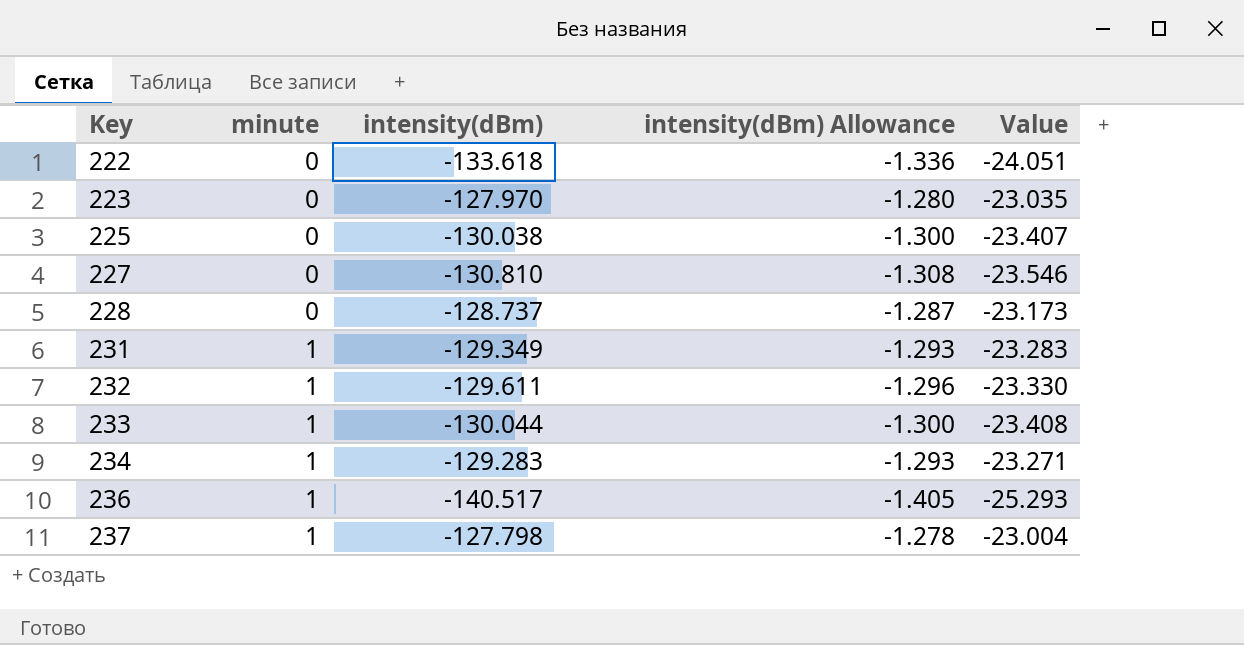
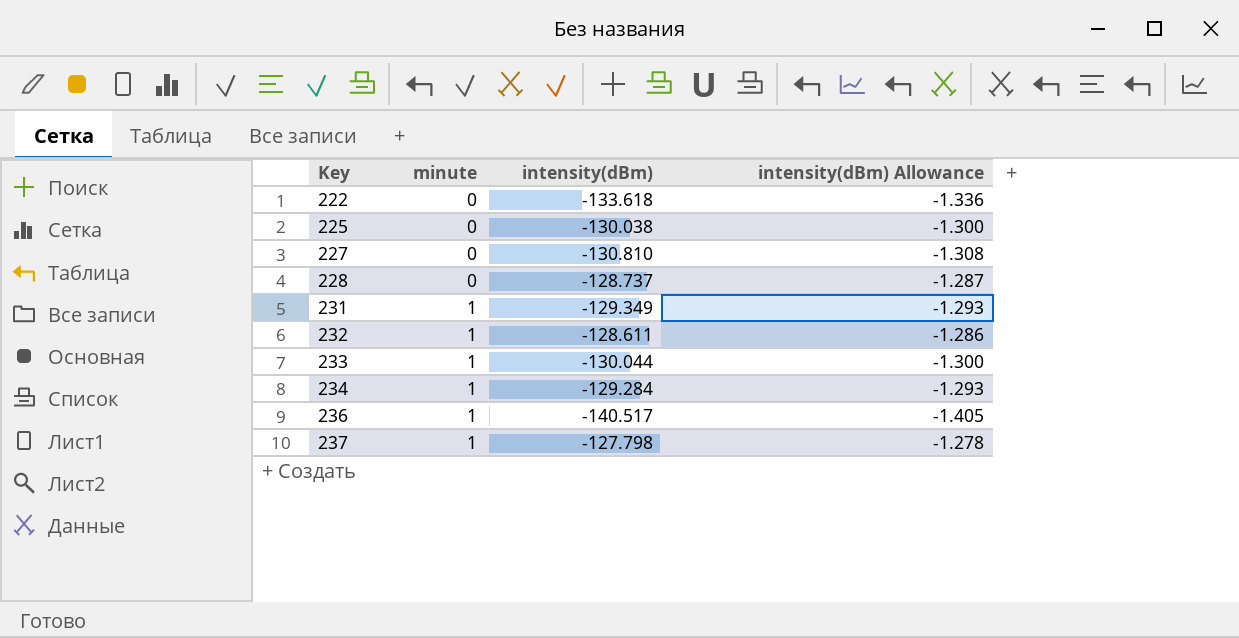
column Value | formula: [intensity(dBm)] * 0.18 -> none
row 223: 0 | -127.970 | -1.280 | -23.035 -> none
232 | intensity(dBm): -129.611 -> -128.611
232 | intensity(dBm) Allowance: -1.296 -> -1.286
234 | intensity(dBm): -129.283 -> -129.284

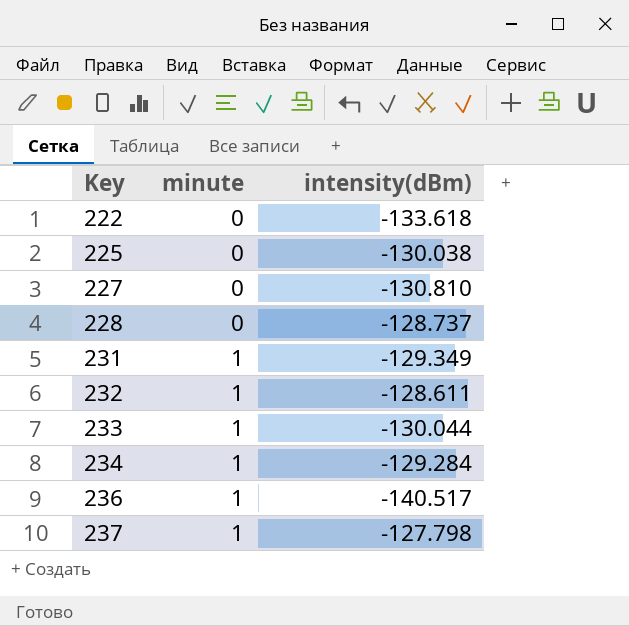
column intensity(dBm) Allowance | formula: [intensity(dBm)] * 0.01 -> none

